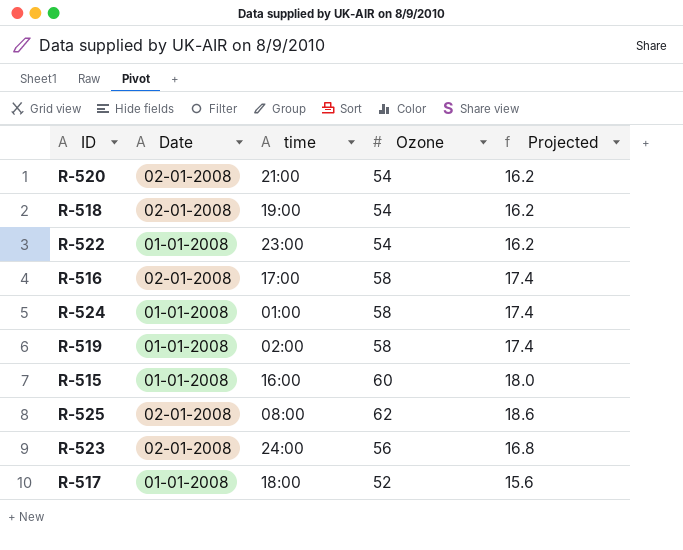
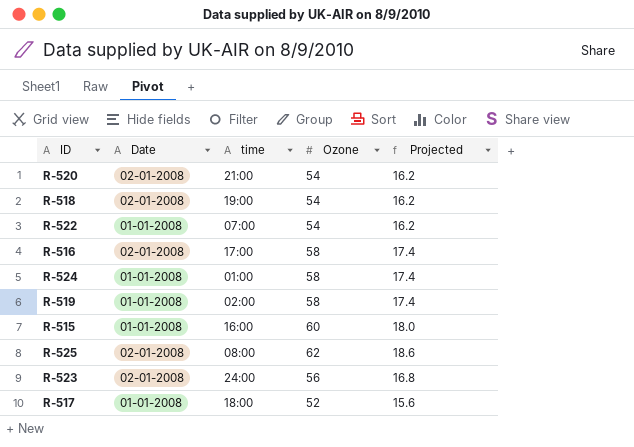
R-522 | time: 23:00 -> 07:00

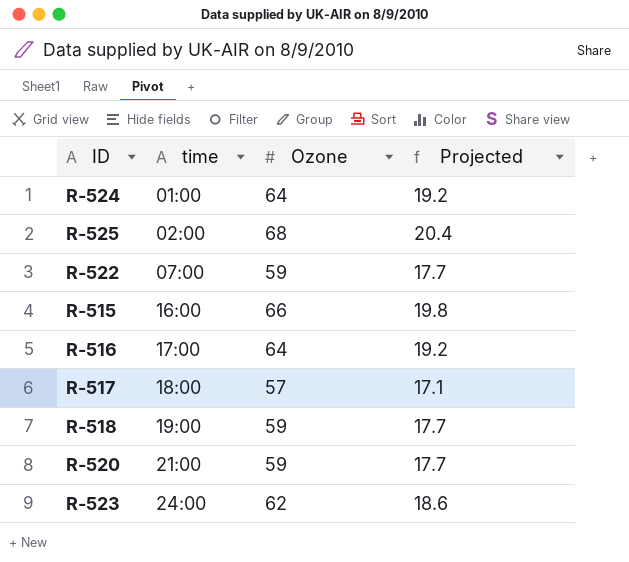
row order: none -> time ascending
column Date | position: 2 -> none
row R-519: 01-01-2008 | 02:00 | 58 | 17.4 -> none
R-524 | Ozone: 58 -> 64
R-524 | Projected: 17.4 -> 19.2
R-525 | time: 08:00 -> 02:00
R-525 | Ozone: 62 -> 68
R-525 | Projected: 18.6 -> 20.4
R-522 | Ozone: 54 -> 59
R-522 | Projected: 16.2 -> 17.7
R-515 | Ozone: 60 -> 66
R-515 | Projected: 18.0 -> 19.8
R-516 | Ozone: 58 -> 64
R-516 | Projected: 17.4 -> 19.2
R-517 | Ozone: 52 -> 57
R-517 | Projected: 15.6 -> 17.1
R-518 | Ozone: 54 -> 59
R-518 | Projected: 16.2 -> 17.7
R-520 | Ozone: 54 -> 59
R-520 | Projected: 16.2 -> 17.7
R-523 | Ozone: 56 -> 62
R-523 | Projected: 16.8 -> 18.6

